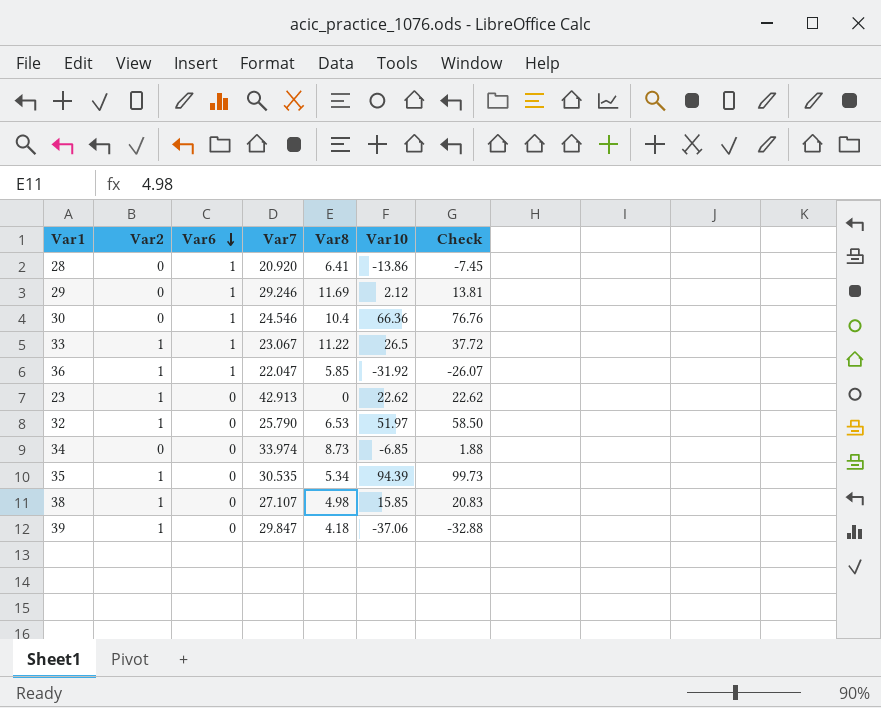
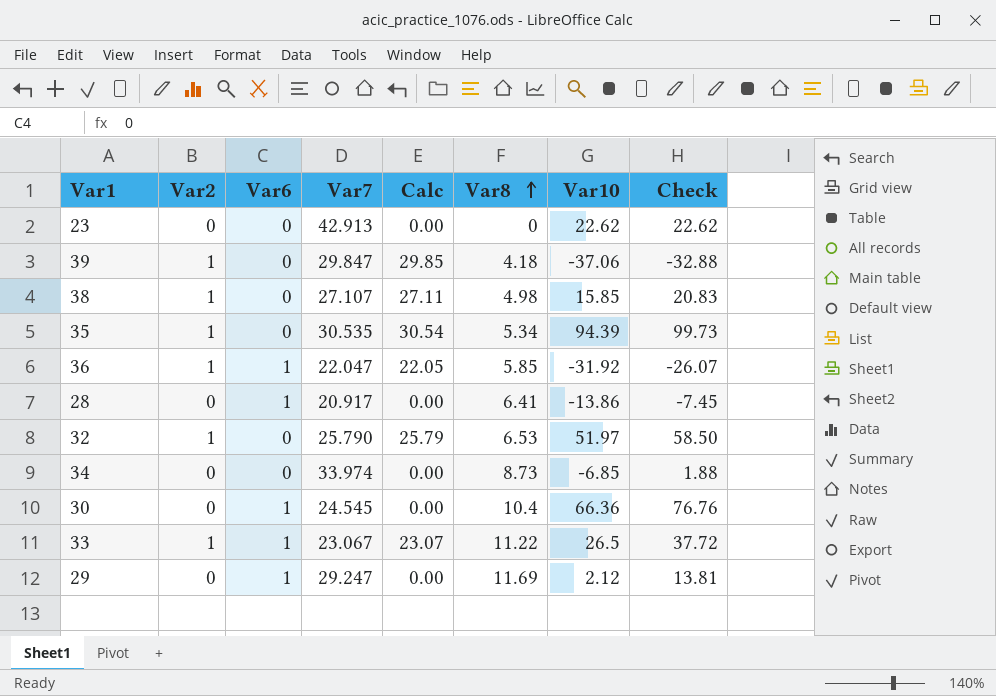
row order: Var6 descending -> Var8 ascending
column Calc | formula: none -> [Var2] * [Var7]
23 | Var2: 1 -> 0
28 | Var7: 20.920 -> 20.917
30 | Var7: 24.546 -> 24.545
29 | Var7: 29.246 -> 29.247

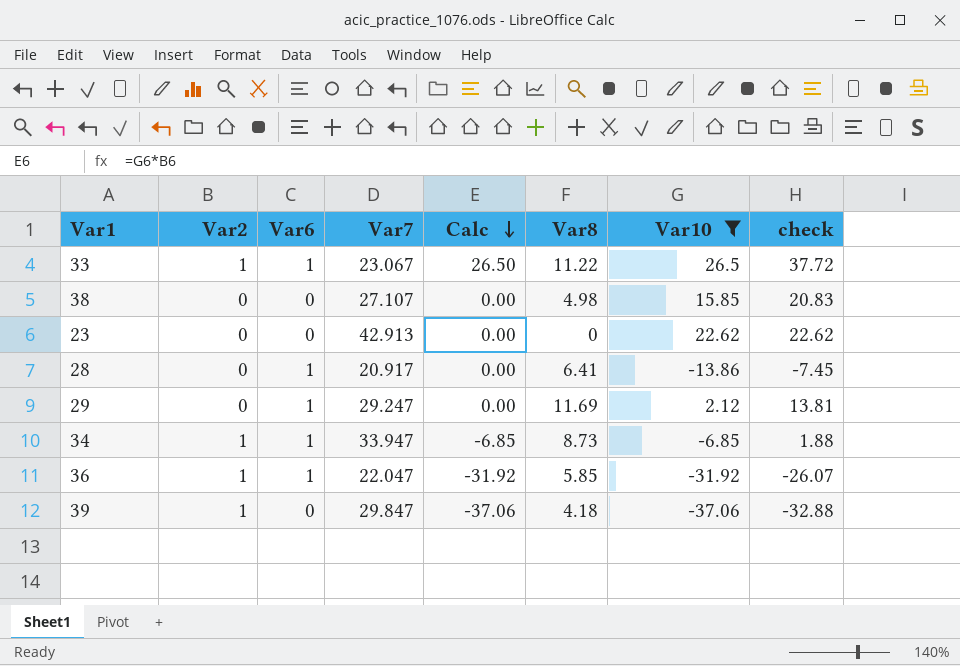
filter: none -> Var10 <= 26.5
row order: Var8 ascending -> Calc descending
column Calc | formula: [Var2] * [Var7] -> [Var2] * [Var10]
column name: Check -> check
38 | Var2: 1 -> 0
34 | Var2: 0 -> 1
34 | Var6: 0 -> 1
34 | Var7: 33.974 -> 33.947

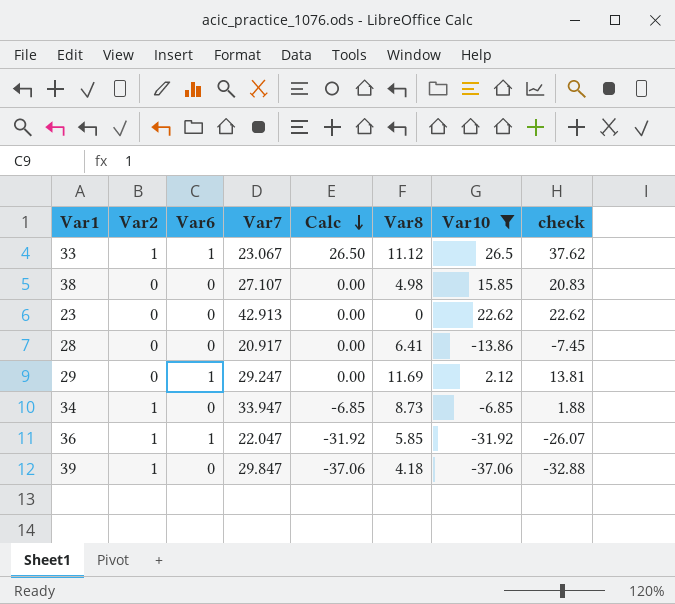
33 | Var8: 11.22 -> 11.12
33 | check: 37.72 -> 37.62
28 | Var6: 1 -> 0
34 | Var6: 1 -> 0

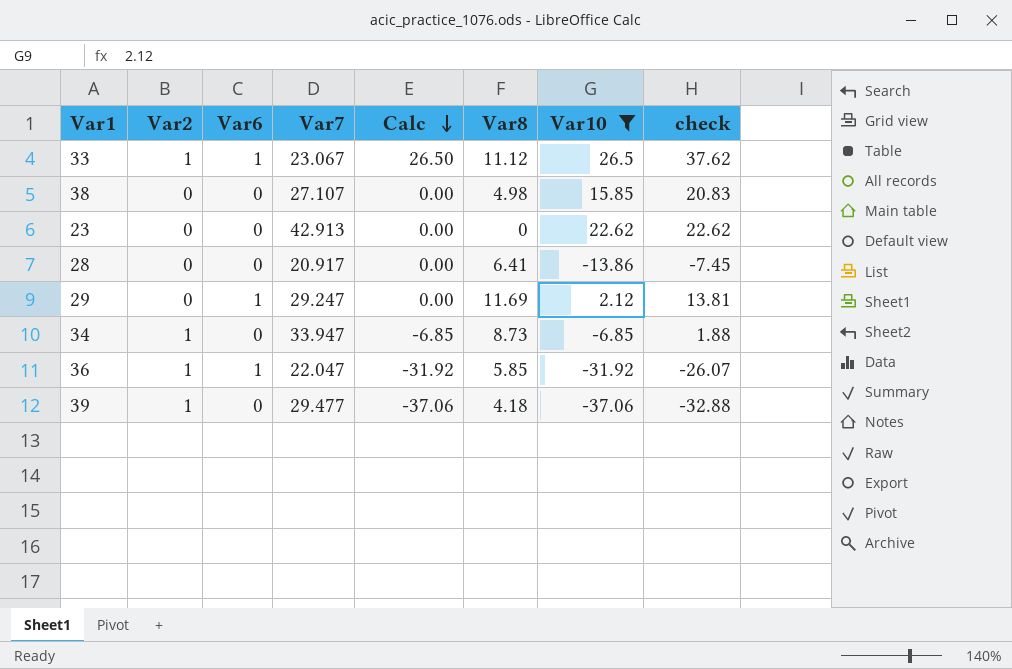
39 | Var7: 29.847 -> 29.477

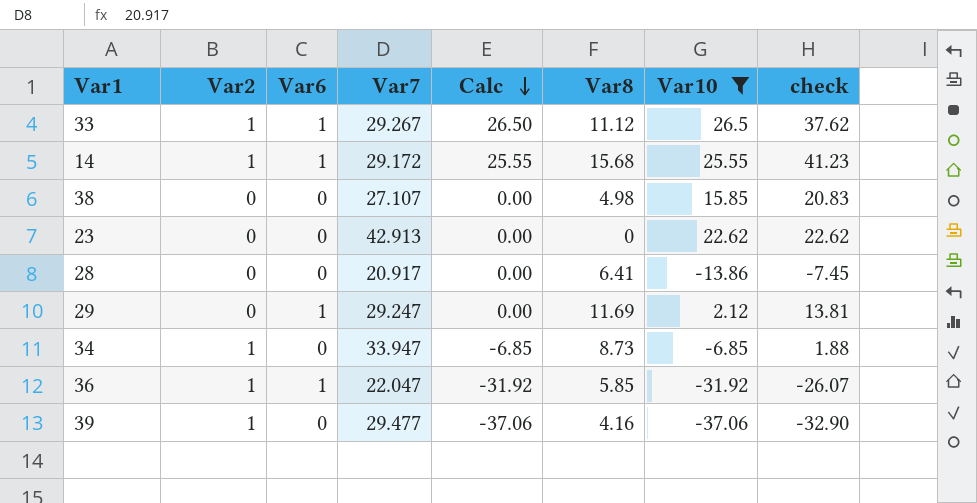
33 | Var7: 23.067 -> 29.267
row 14: none -> 1 | 1 | 29.172 | 25.55 | 15.68 | 25.55 | 41.23
39 | Var8: 4.18 -> 4.16
39 | check: -32.88 -> -32.90

